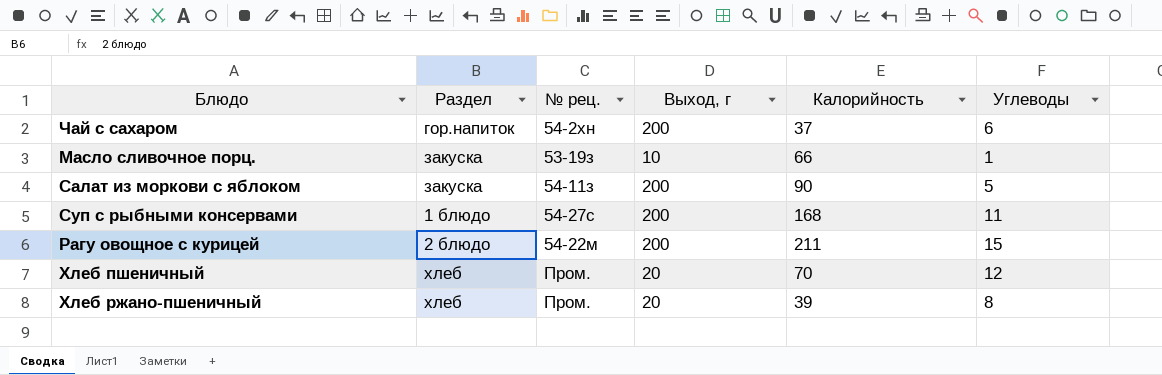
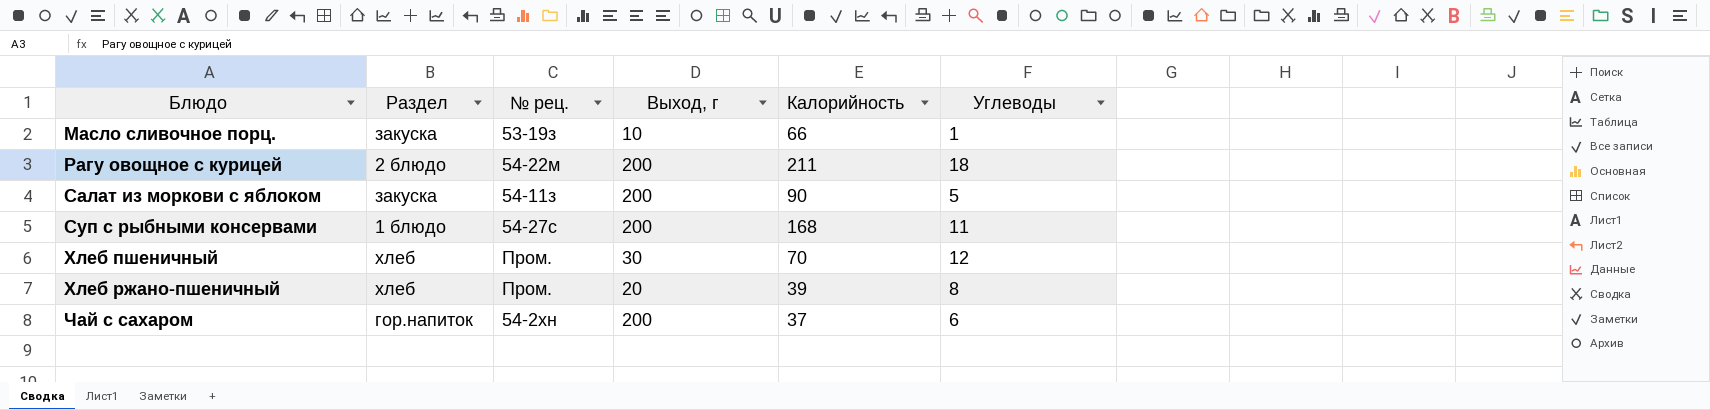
row order: none -> Блюдо ascending
Рагу овощное с курицей | Углеводы: 15 -> 18
Хлеб пшеничный | Выход, г: 20 -> 30

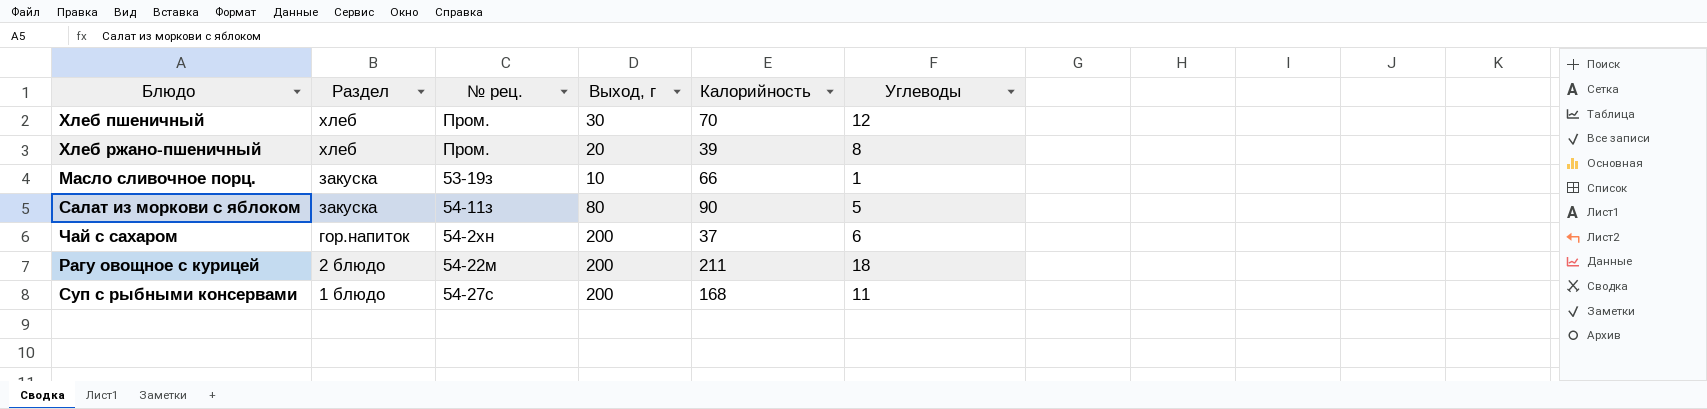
row order: Блюдо ascending -> Раздел descending
Салат из моркови с яблоком | Выход, г: 200 -> 80

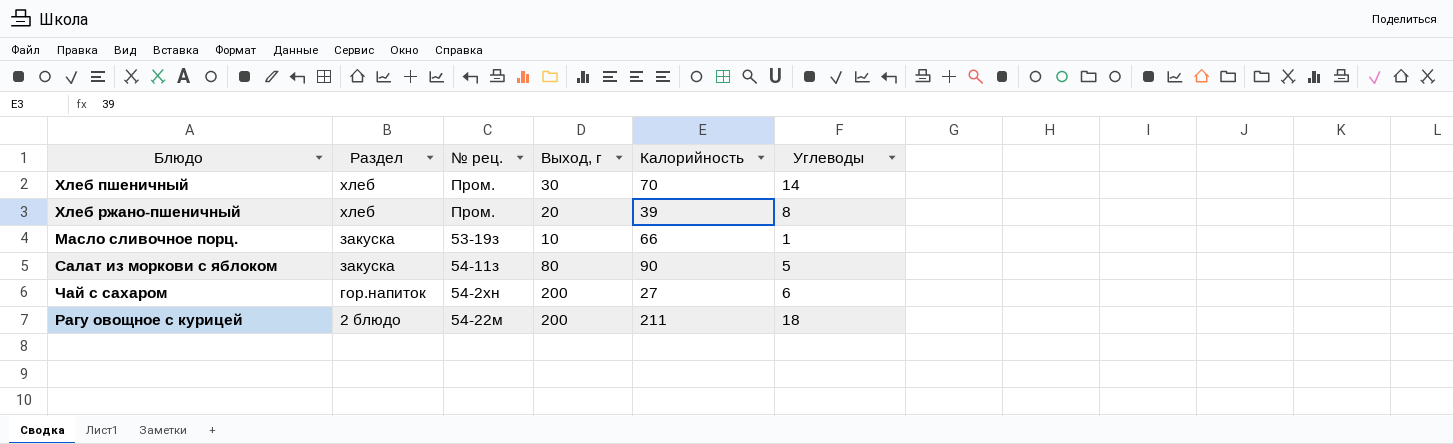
row Суп с рыбными консервами: 1 блюдо | 54-27с | 200 | 168 | 11 -> none
Хлеб пшеничный | Углеводы: 12 -> 14
Чай с сахаром | Калорийность: 37 -> 27

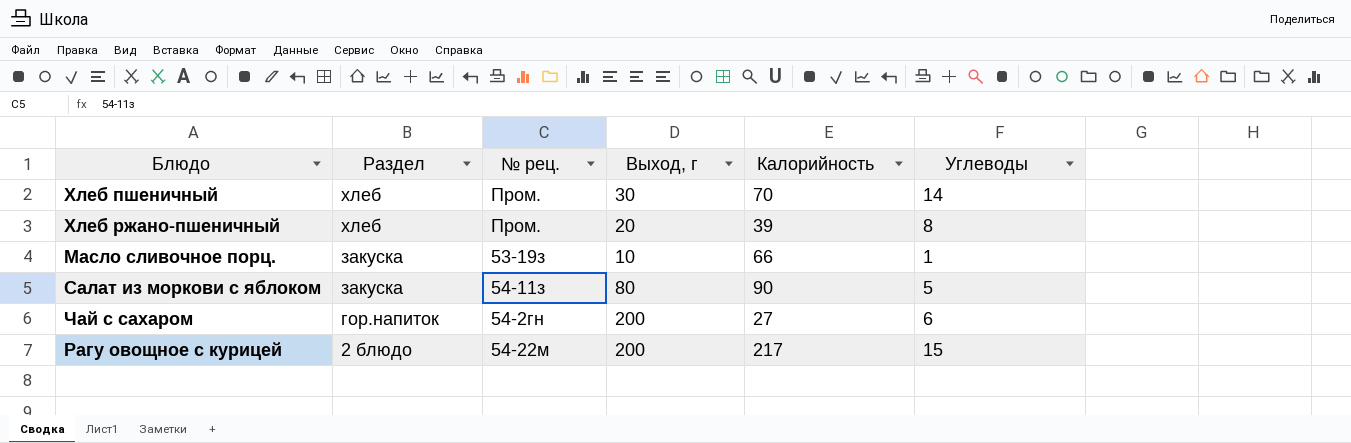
Чай с сахаром | № рец.: 54-2хн -> 54-2гн
Рагу овощное с курицей | Калорийность: 211 -> 217
Рагу овощное с курицей | Углеводы: 18 -> 15

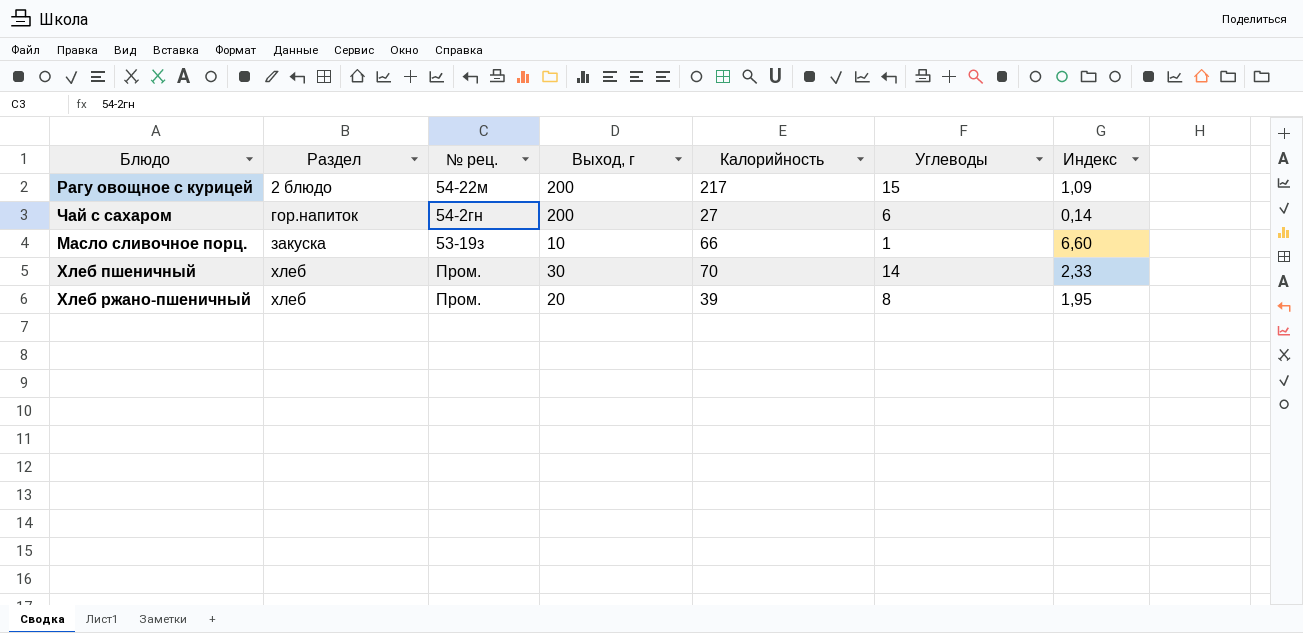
row order: Раздел descending -> Раздел ascending
column Индекс | formula: none -> [Калорийность] / [Выход, г]
row Салат из моркови с яблоком: закуска | 54-11з | 80 | 90 | 5 -> none

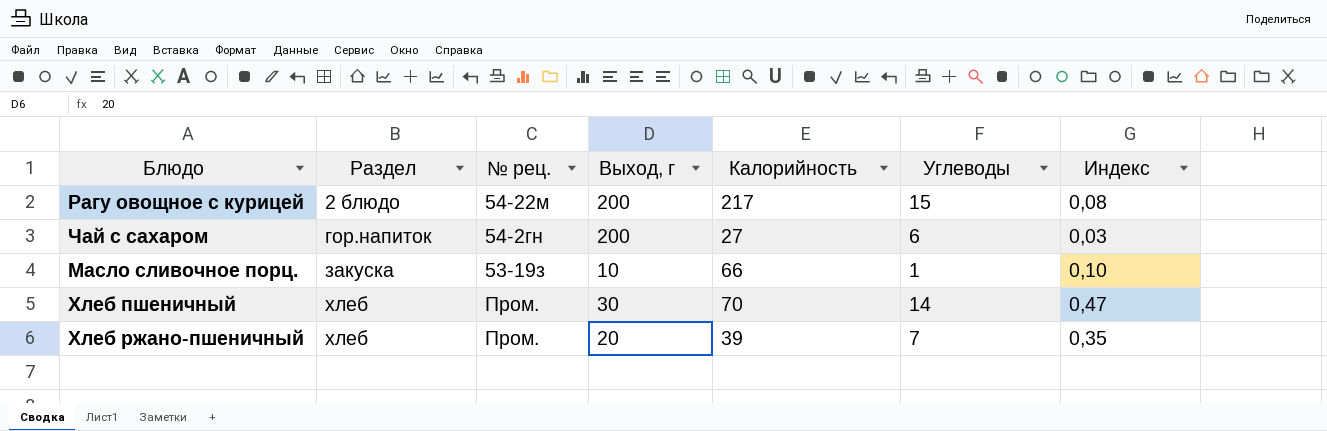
column Индекс | formula: [Калорийность] / [Выход, г] -> [Углеводы] / [Выход, г]
Хлеб ржано-пшеничный | Углеводы: 8 -> 7

